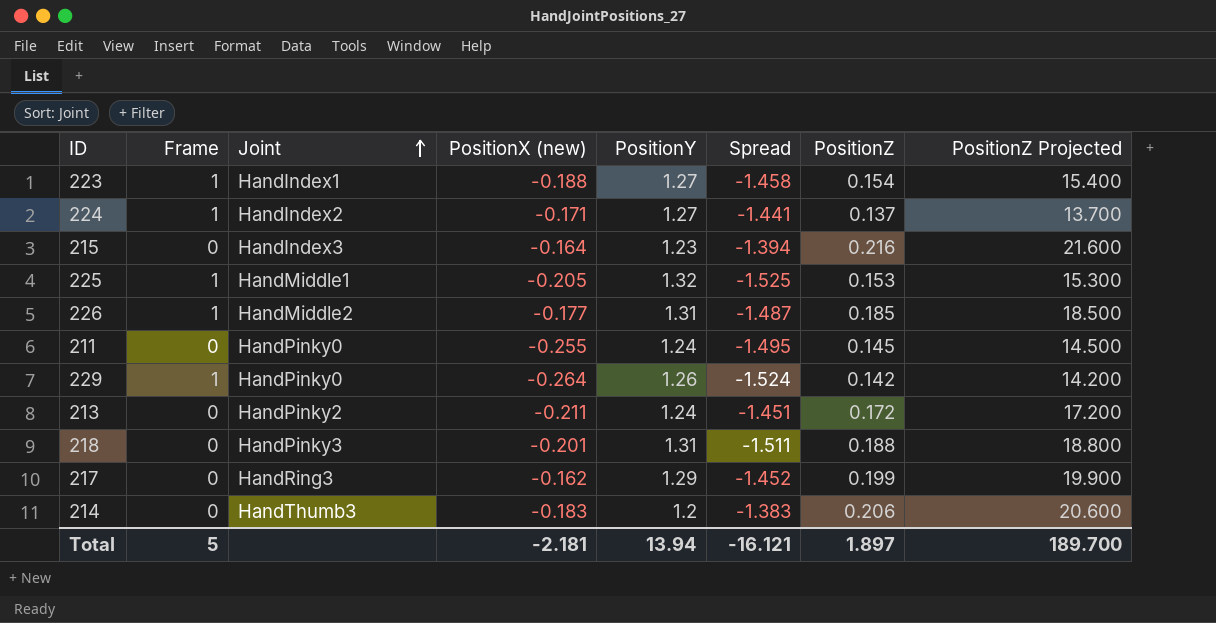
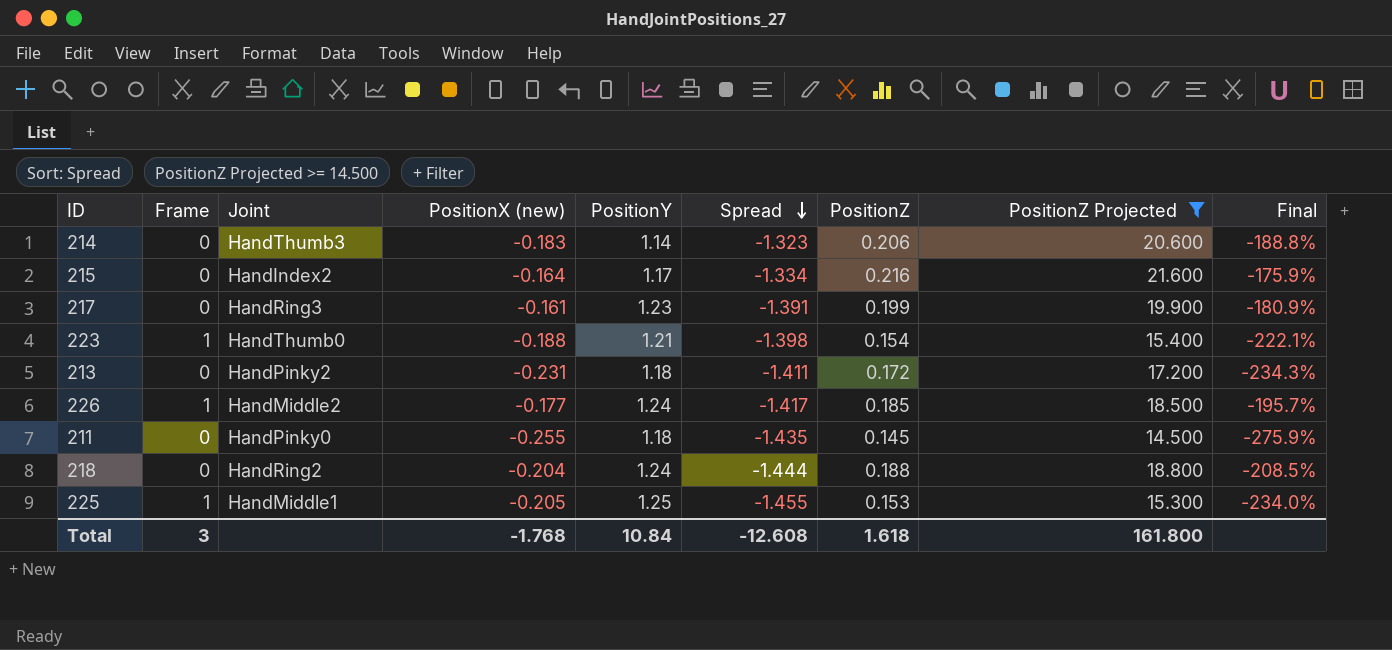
filter: none -> PositionZ Projected >= 14.500
row order: Joint ascending -> Spread descending
column Final | formula: none -> ([PositionX (new)] - [PositionZ]) / [PositionZ]
214 | PositionY: 1.2 -> 1.14
214 | Spread: -1.383 -> -1.323
215 | Joint: HandIndex3 -> HandIndex2
215 | PositionY: 1.23 -> 1.17
215 | Spread: -1.394 -> -1.334
217 | PositionX (new): -0.162 -> -0.161
217 | PositionY: 1.29 -> 1.23
217 | Spread: -1.452 -> -1.391
223 | Joint: HandIndex1 -> HandThumb0
223 | PositionY: 1.27 -> 1.21
223 | Spread: -1.458 -> -1.398
213 | PositionX (new): -0.211 -> -0.231
213 | PositionY: 1.24 -> 1.18
213 | Spread: -1.451 -> -1.411
226 | PositionY: 1.31 -> 1.24
226 | Spread: -1.487 -> -1.417
211 | PositionY: 1.24 -> 1.18
211 | Spread: -1.495 -> -1.435
218 | Joint: HandPinky3 -> HandRing2
218 | PositionX (new): -0.201 -> -0.204
218 | PositionY: 1.31 -> 1.24
218 | Spread: -1.511 -> -1.444
225 | PositionY: 1.32 -> 1.25
225 | Spread: -1.525 -> -1.455
Total | Frame: 5 -> 3
Total | PositionX (new): -2.181 -> -1.768
Total | PositionY: 13.94 -> 10.84
Total | Spread: -16.121 -> -12.608
Total | PositionZ: 1.897 -> 1.618
Total | PositionZ Projected: 189.700 -> 161.800

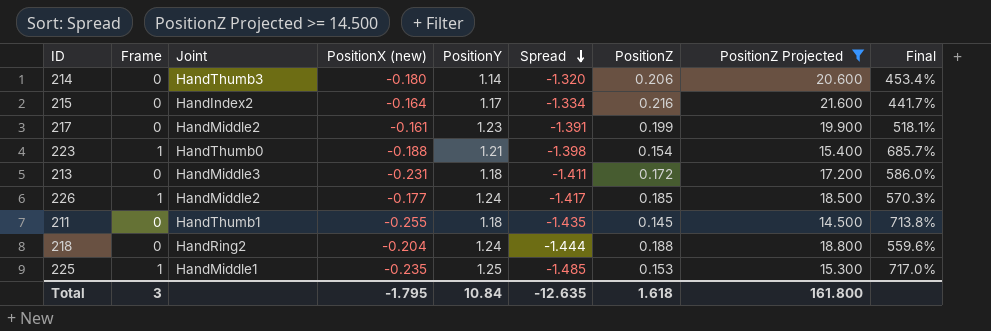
column Final | formula: ([PositionX (new)] - [PositionZ]) / [PositionZ] -> ([PositionY] - [PositionZ]) / [PositionZ]
214 | PositionX (new): -0.183 -> -0.180
214 | Spread: -1.323 -> -1.320
217 | Joint: HandRing3 -> HandMiddle2
213 | Joint: HandPinky2 -> HandMiddle3
211 | Joint: HandPinky0 -> HandThumb1
225 | PositionX (new): -0.205 -> -0.235
225 | Spread: -1.455 -> -1.485
Total | PositionX (new): -1.768 -> -1.795
Total | Spread: -12.608 -> -12.635

